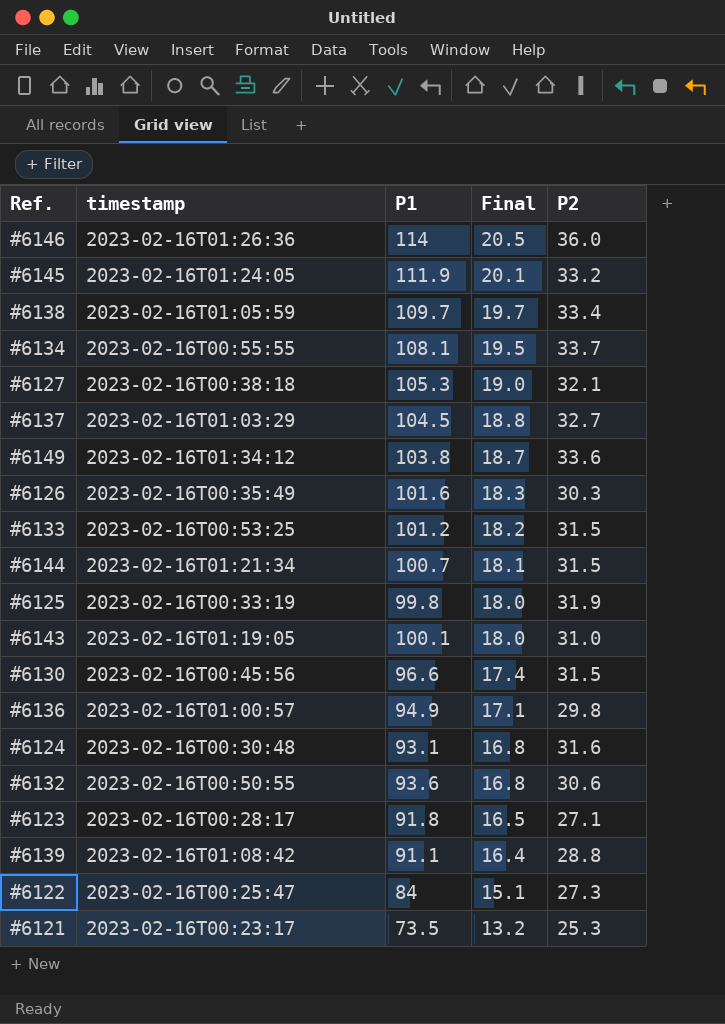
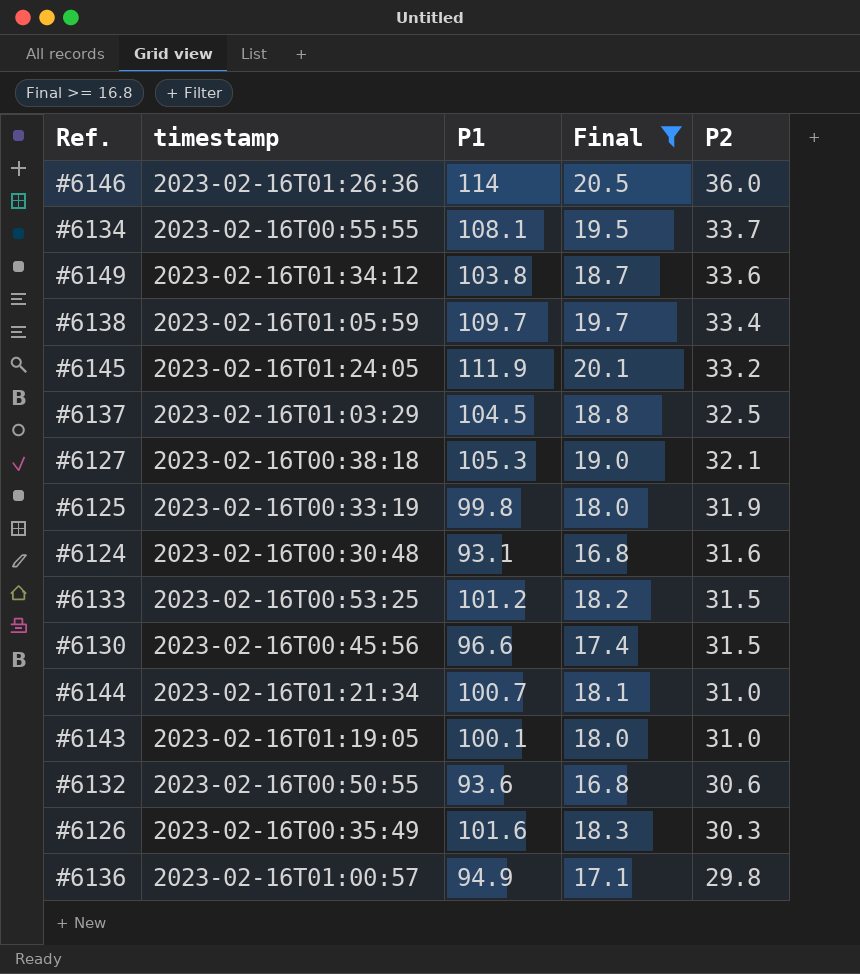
filter: none -> Final >= 16.8
row order: Final descending -> P2 descending
#6137 | P2: 32.7 -> 32.5
#6144 | P2: 31.5 -> 31.0

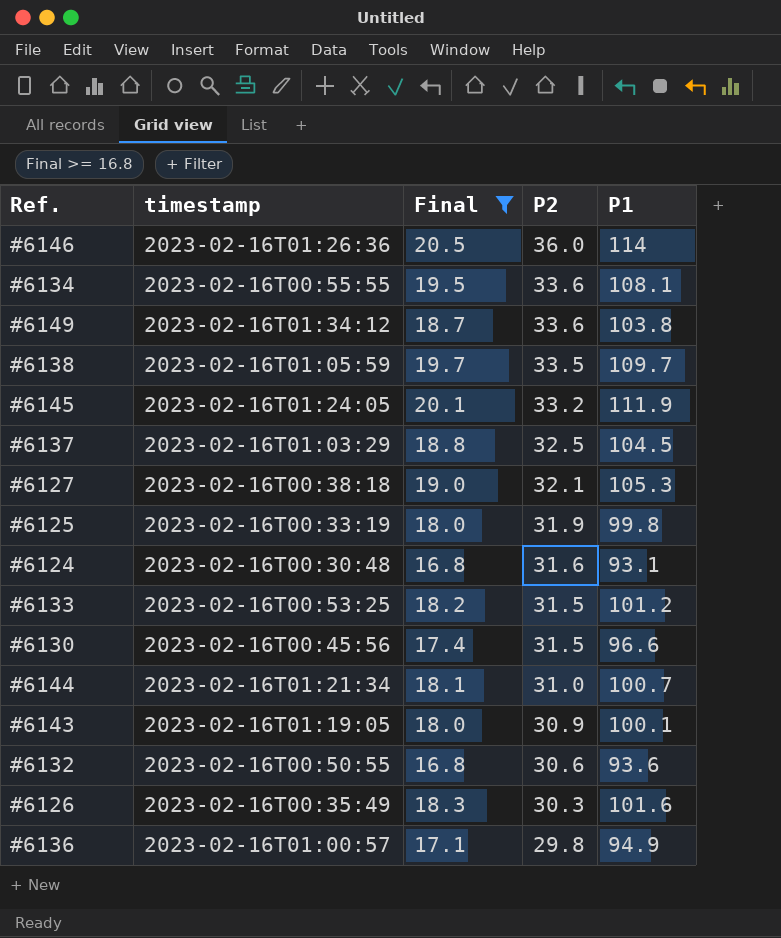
column P1 | position: 3 -> 5
#6134 | P2: 33.7 -> 33.6
#6138 | P2: 33.4 -> 33.5
#6143 | P2: 31.0 -> 30.9

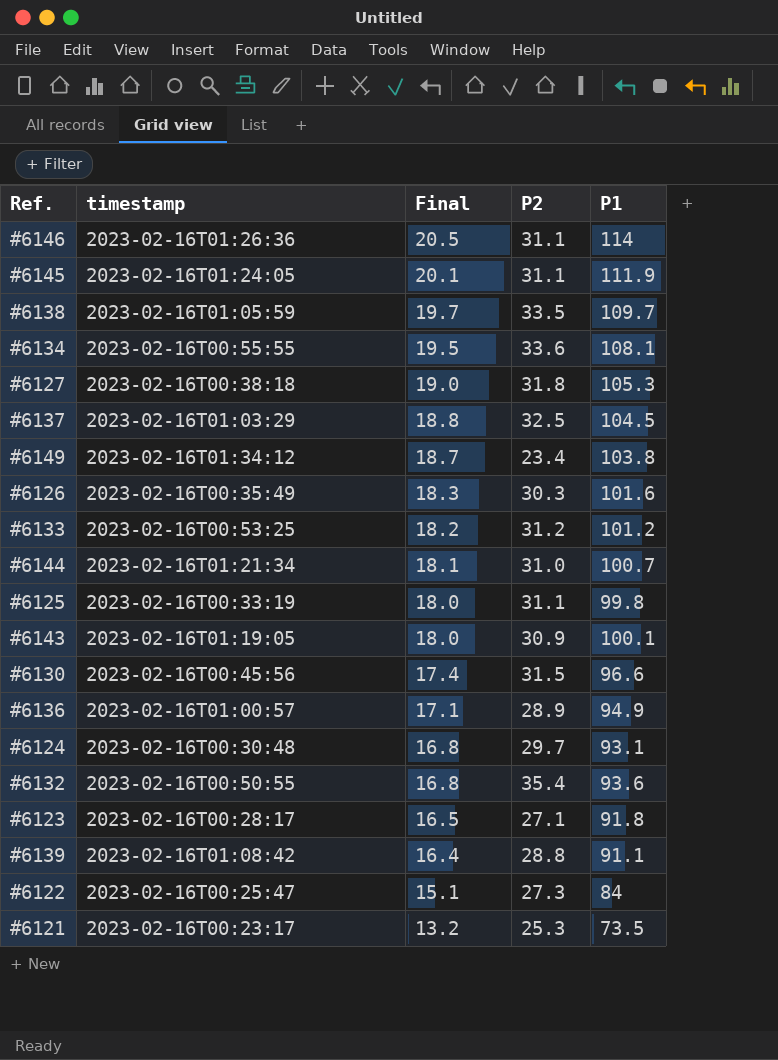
filter: Final >= 16.8 -> none
row order: P2 descending -> Final descending
#6146 | P2: 36.0 -> 31.1
#6145 | P2: 33.2 -> 31.1
#6127 | P2: 32.1 -> 31.8
#6149 | P2: 33.6 -> 23.4
#6133 | P2: 31.5 -> 31.2
#6125 | P2: 31.9 -> 31.1
#6136 | P2: 29.8 -> 28.9
#6124 | P2: 31.6 -> 29.7
#6132 | P2: 30.6 -> 35.4

